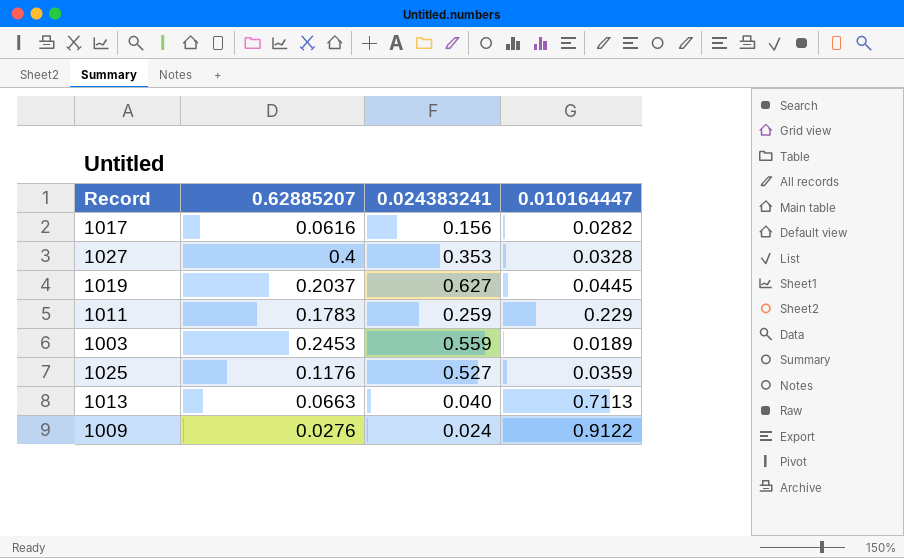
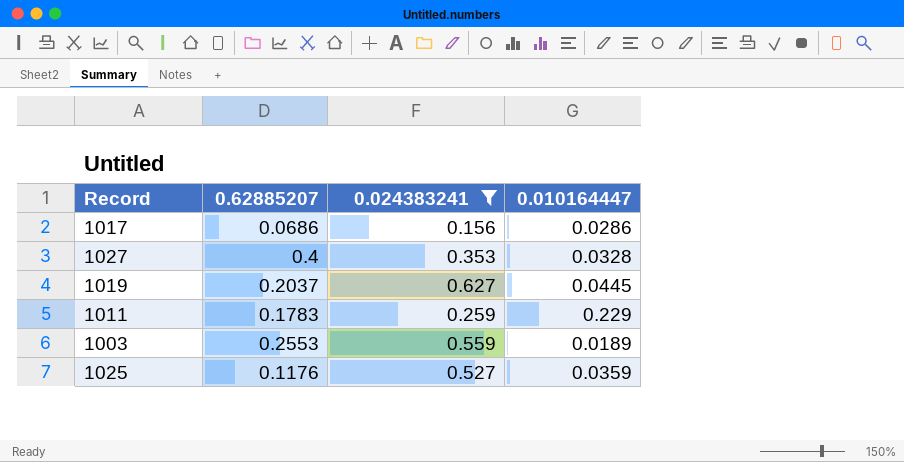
filter: none -> 0.024383241 >= 0.156
1017 | 0.62885207: 0.0616 -> 0.0686
1017 | 0.010164447: 0.0282 -> 0.0286
1003 | 0.62885207: 0.2453 -> 0.2553

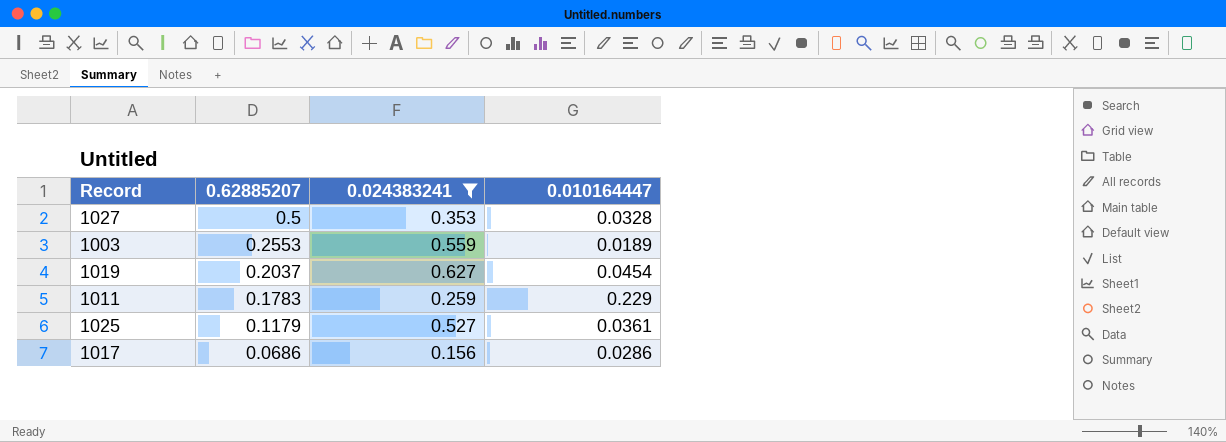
row order: none -> 0.62885207 descending
1027 | 0.62885207: 0.4 -> 0.5
1019 | 0.010164447: 0.0445 -> 0.0454
1025 | 0.62885207: 0.1176 -> 0.1179
1025 | 0.010164447: 0.0359 -> 0.0361

